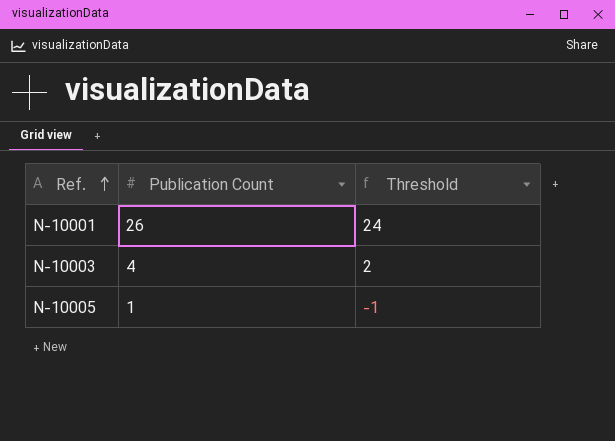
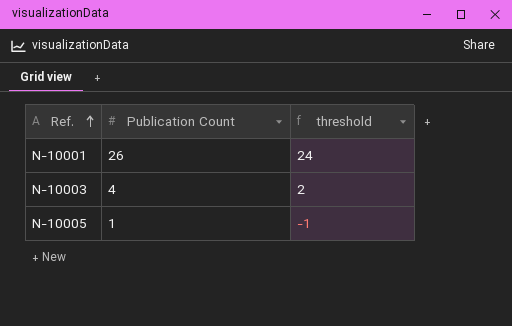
column name: Threshold -> threshold

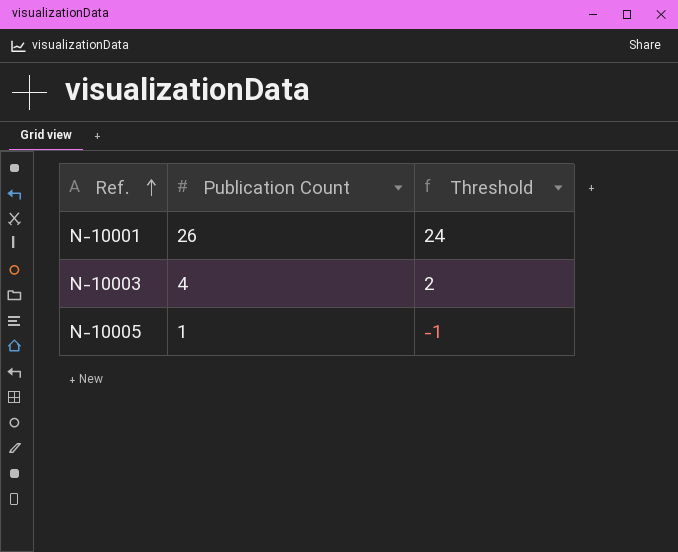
column name: threshold -> Threshold

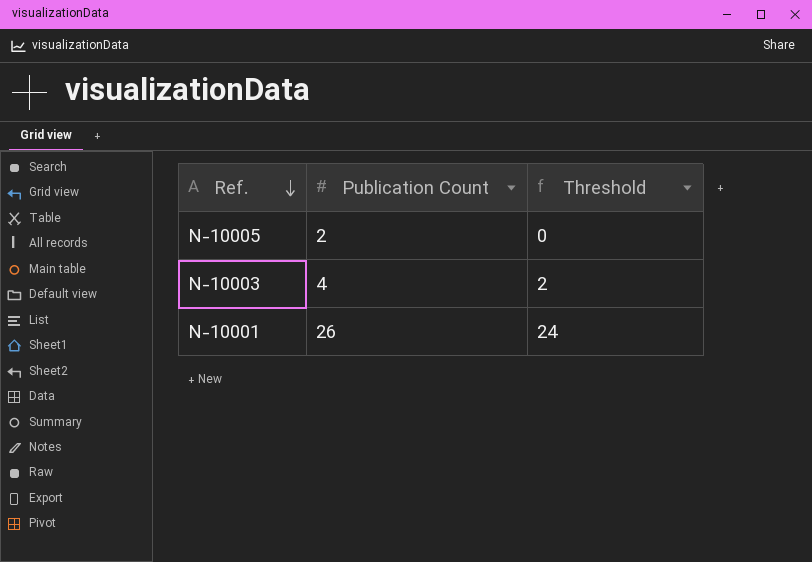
row order: Ref. ascending -> Ref. descending
N-10005 | Publication Count: 1 -> 2
N-10005 | Threshold: -1 -> 0

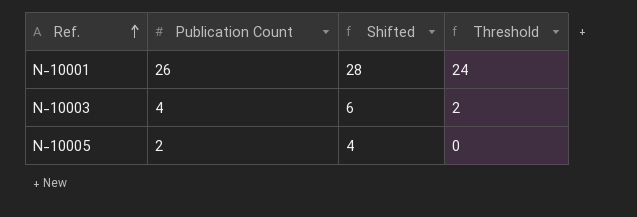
row order: Ref. descending -> Ref. ascending
column Shifted | formula: none -> [Publication Count] + 2

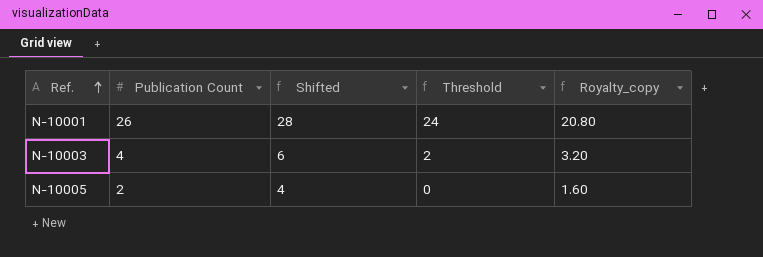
column Royalty_copy | formula: none -> [Publication Count] * 0.8

